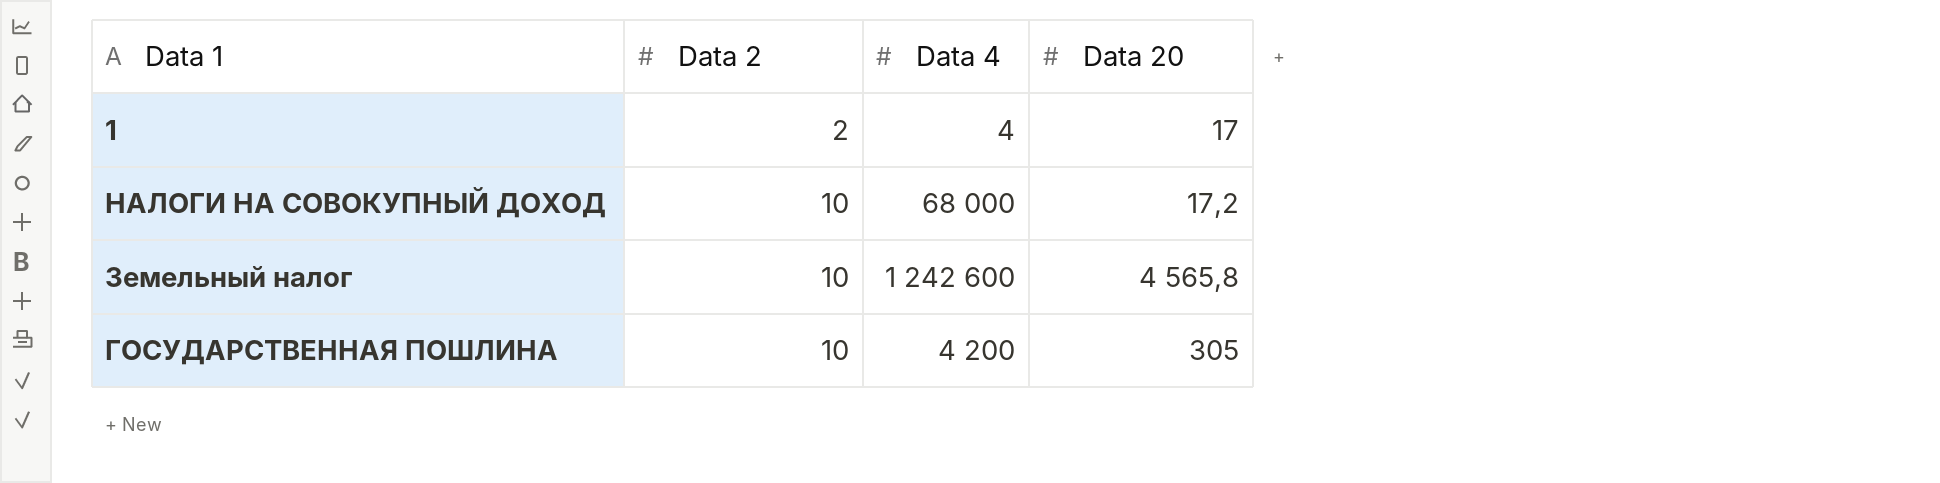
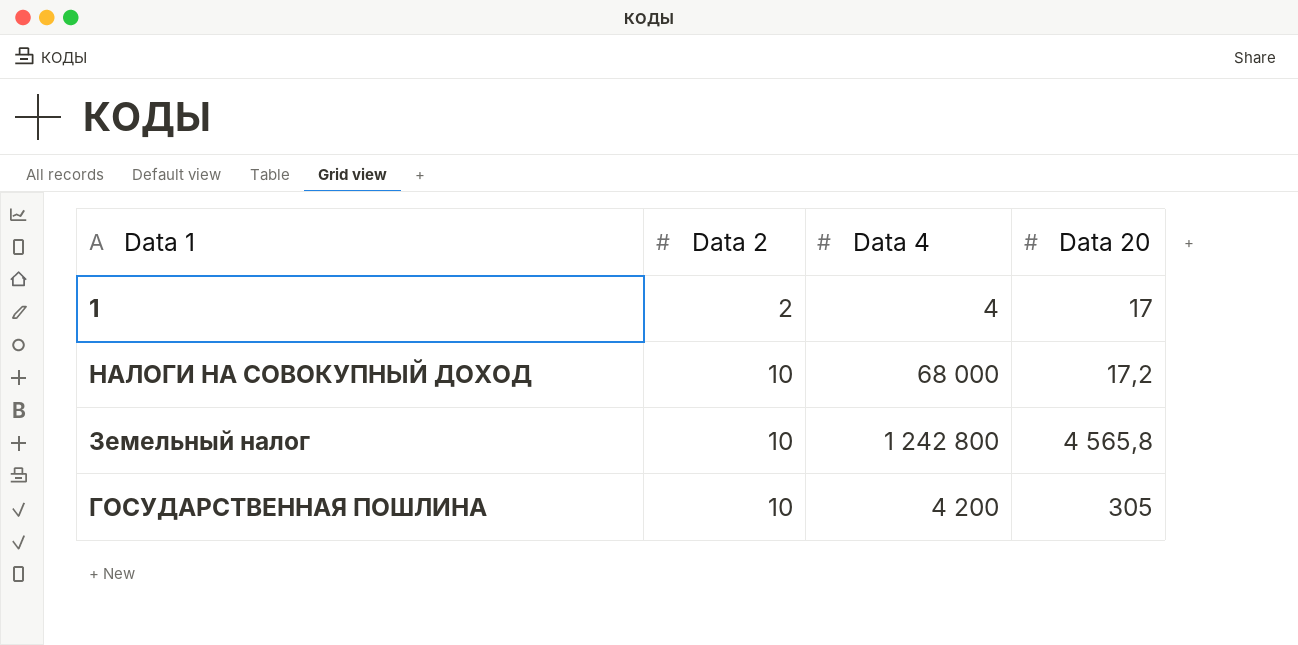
Земельный налог | Data 4: 1 242 600 -> 1 242 800

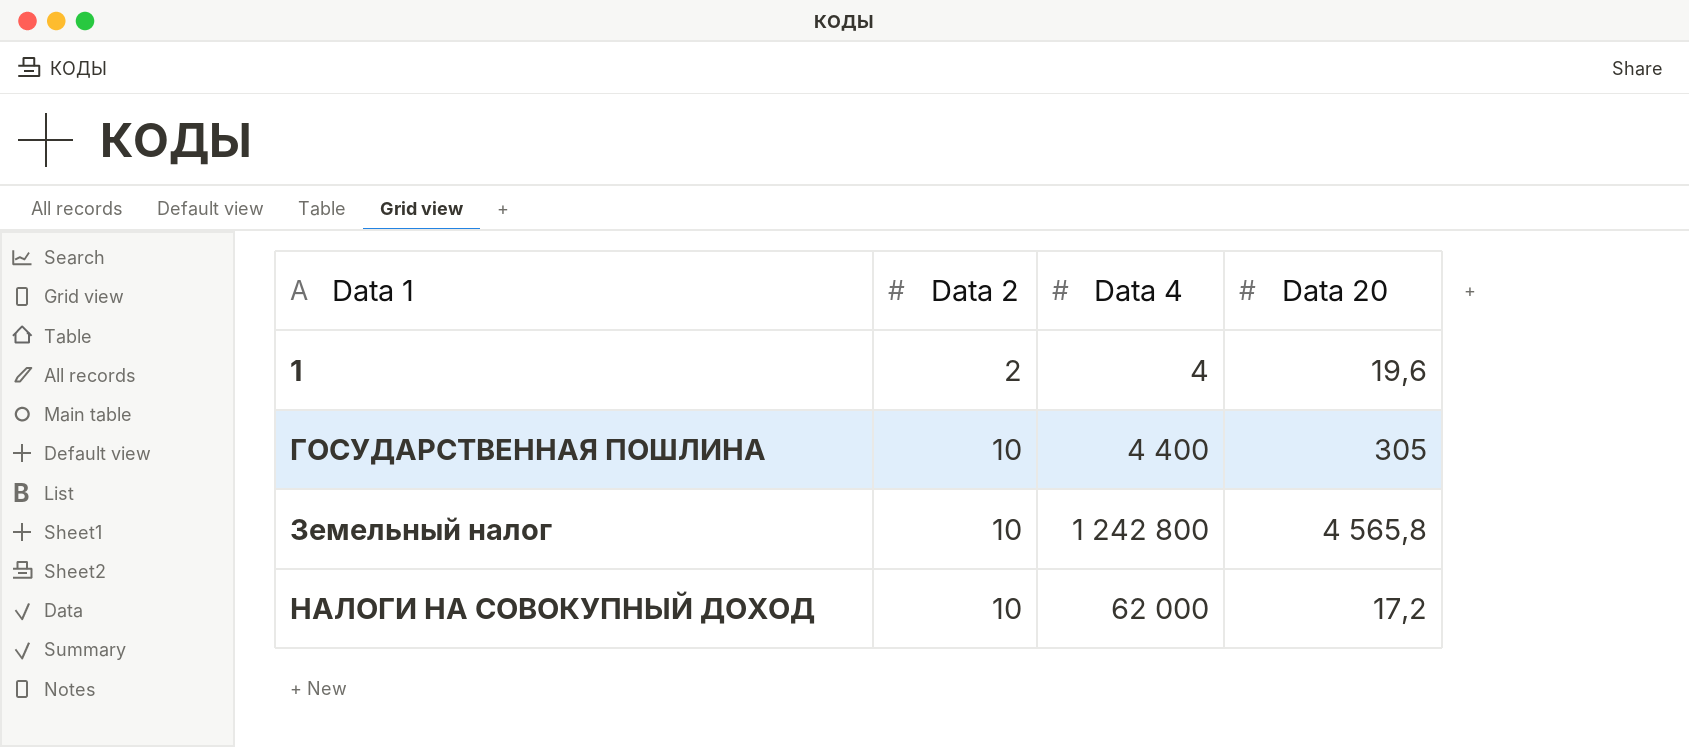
row order: Data 2 ascending -> Data 1 ascending
1 | Data 20: 17 -> 19,6
ГОСУДАРСТВЕННАЯ ПОШЛИНА | Data 4: 4 200 -> 4 400
НАЛОГИ НА СОВОКУПНЫЙ ДОХОД | Data 4: 68 000 -> 62 000

